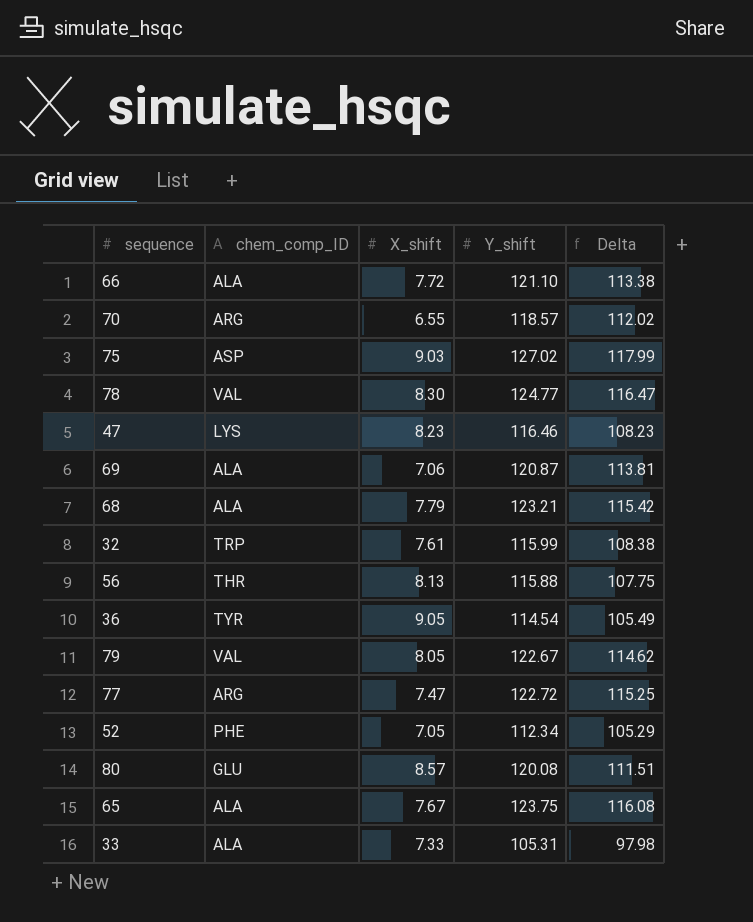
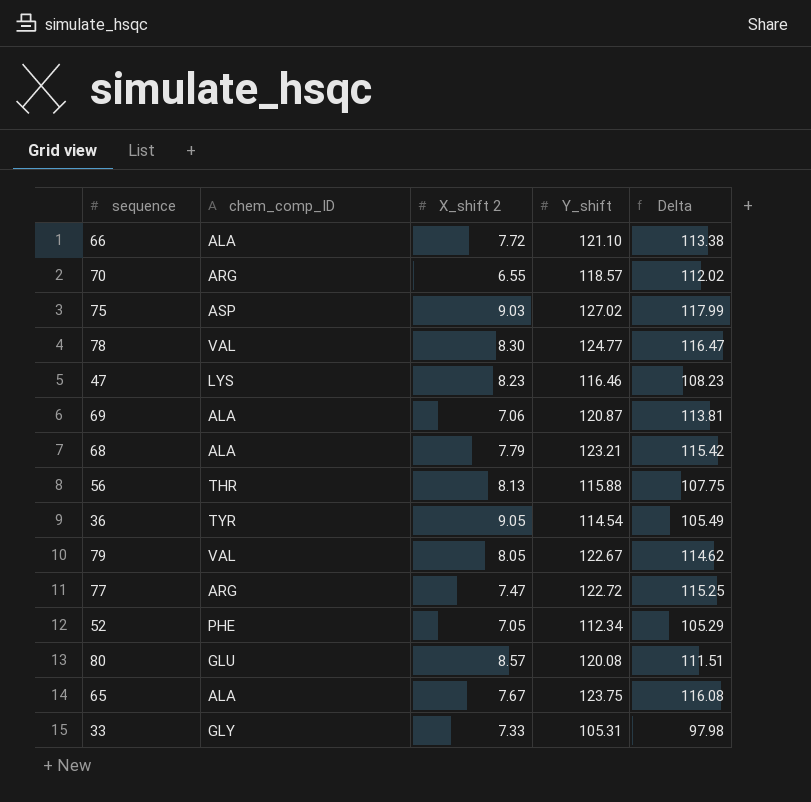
column name: X_shift -> X_shift 2
row 32: TRP | 7.61 | 115.99 | 108.38 -> none
33 | chem_comp_ID: ALA -> GLY

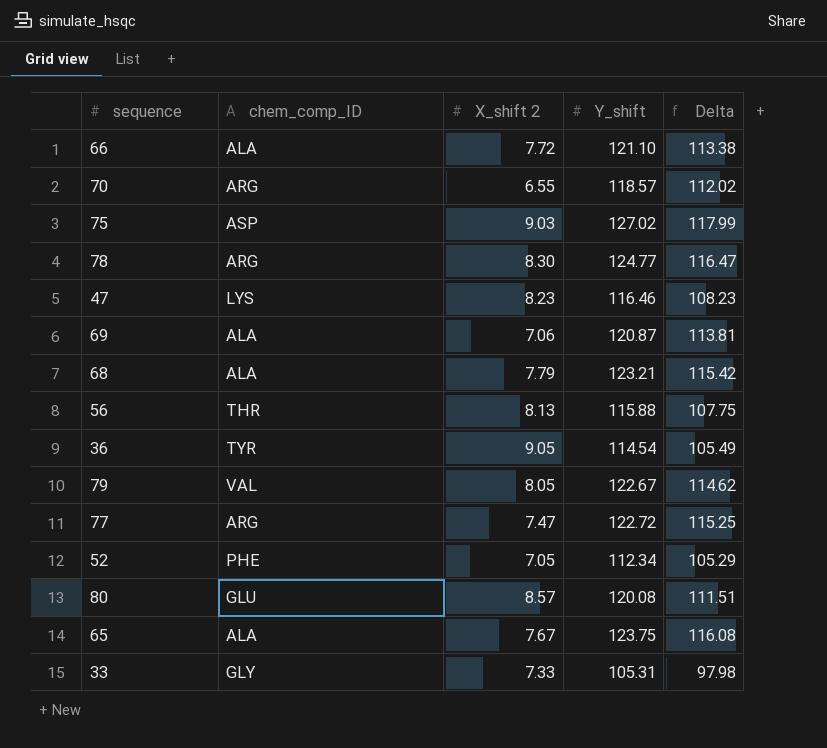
78 | chem_comp_ID: VAL -> ARG

